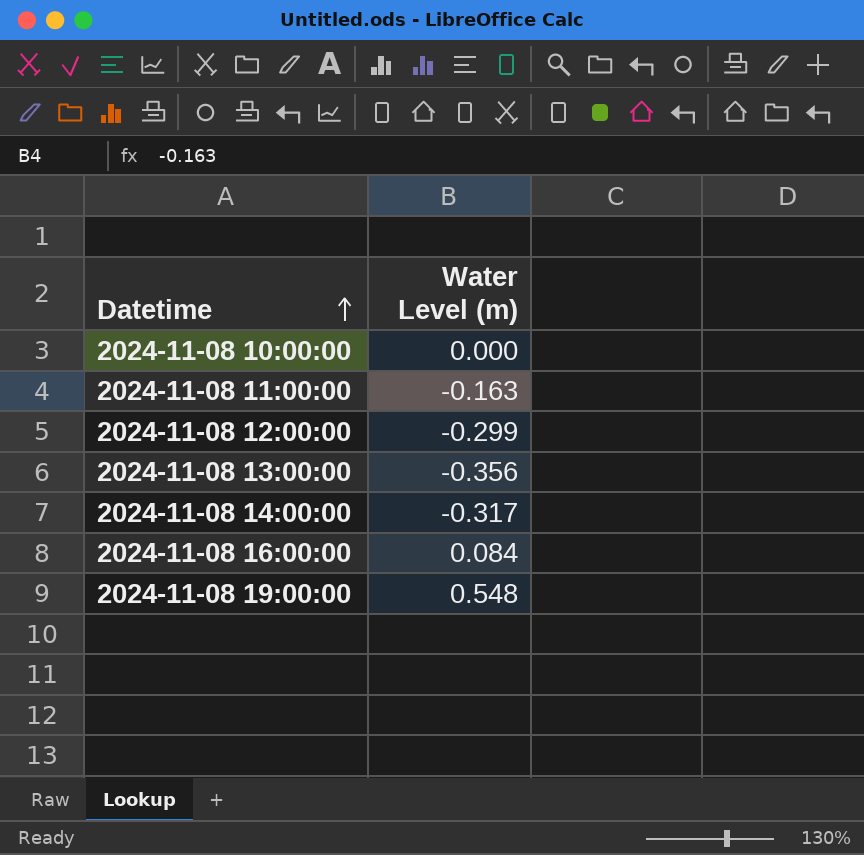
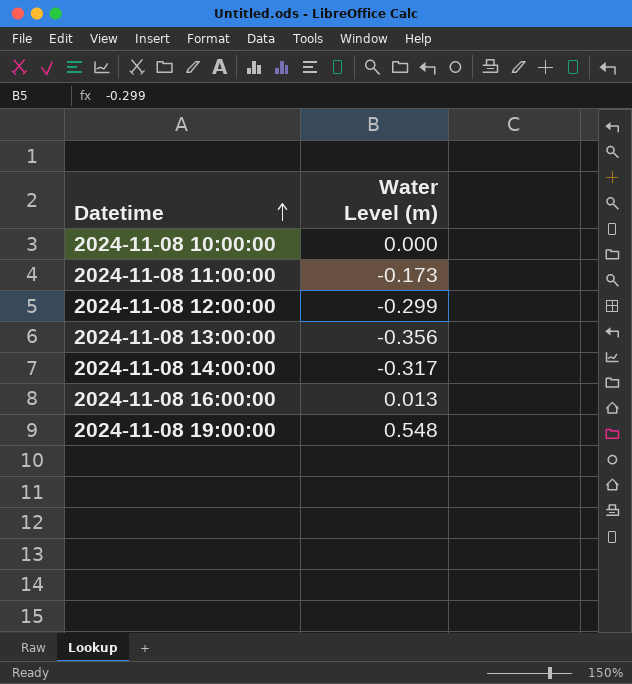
2024-11-08 11:00:00 | Water Level (m): -0.163 -> -0.173
2024-11-08 16:00:00 | Water Level (m): 0.084 -> 0.013

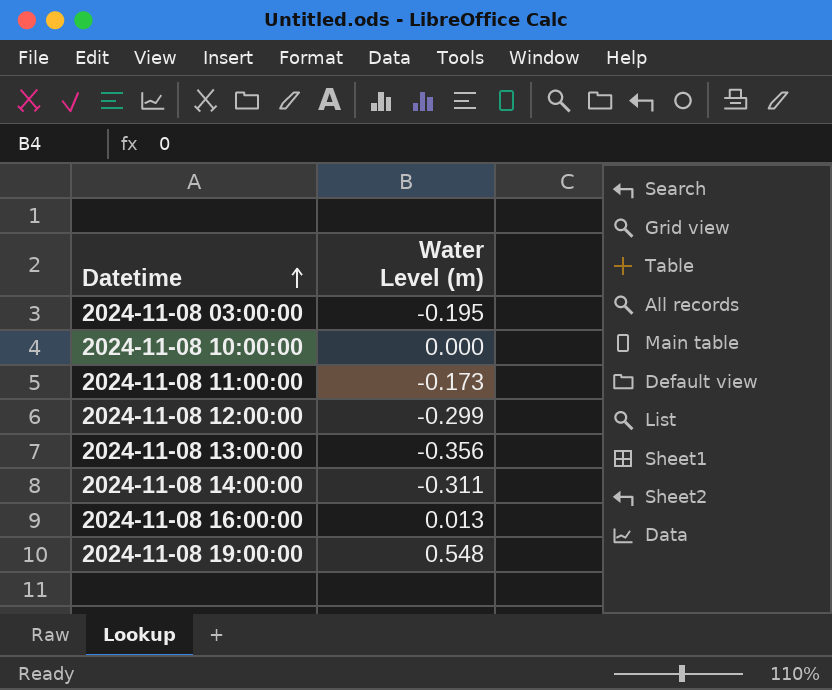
row 2024-11-08 03:00:00: none -> -0.195
2024-11-08 14:00:00 | Water Level (m): -0.317 -> -0.311

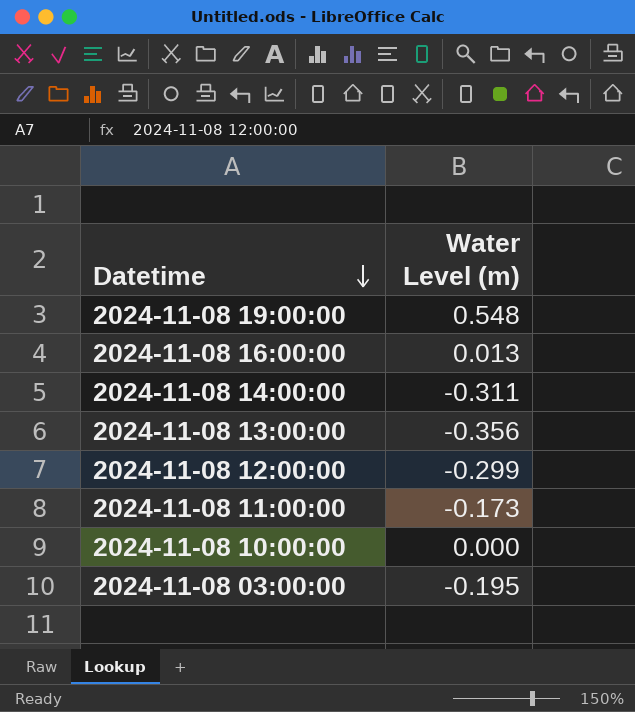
row order: Datetime ascending -> Datetime descending

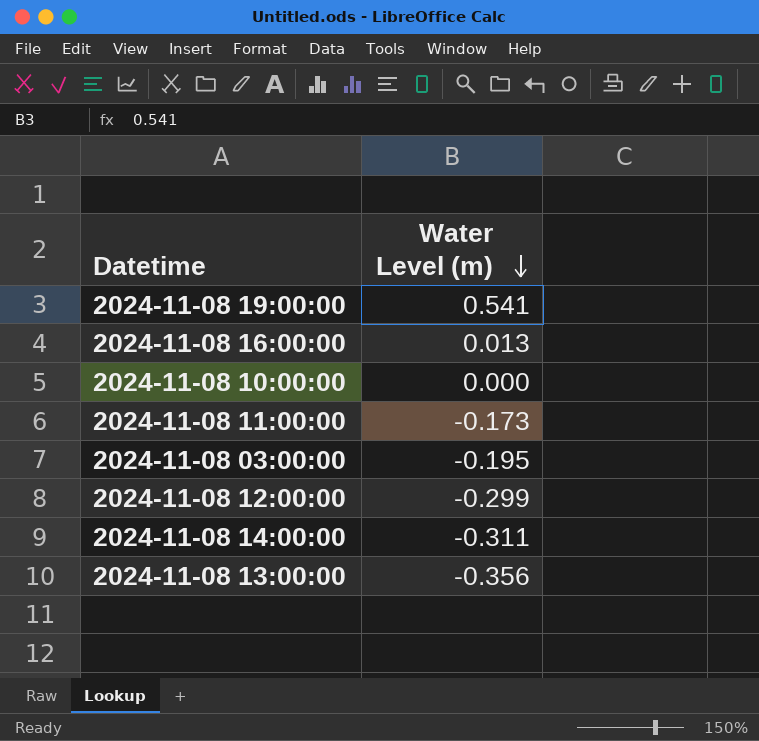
row order: Datetime descending -> Water Level (m) descending
2024-11-08 19:00:00 | Water Level (m): 0.548 -> 0.541

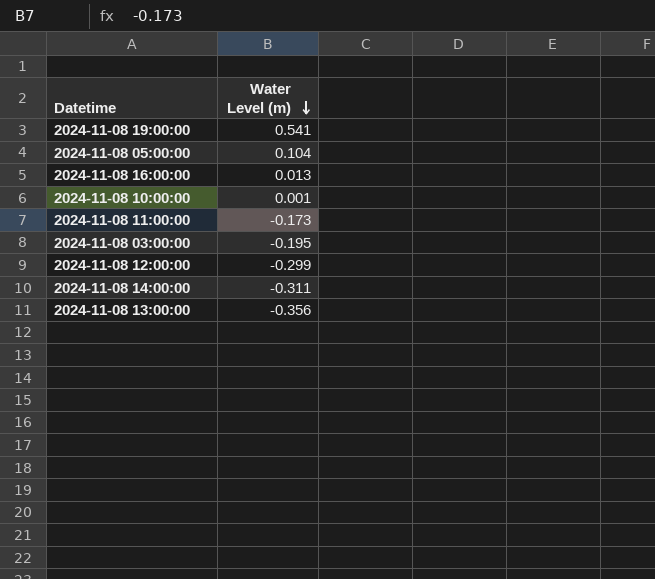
row 2024-11-08 05:00:00: none -> 0.104
2024-11-08 10:00:00 | Water Level (m): 0.000 -> 0.001

